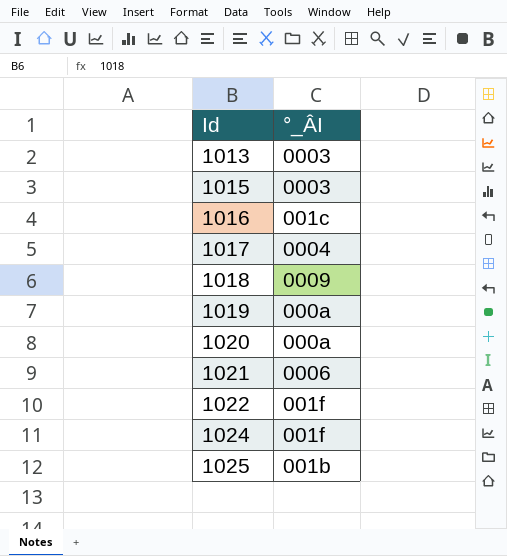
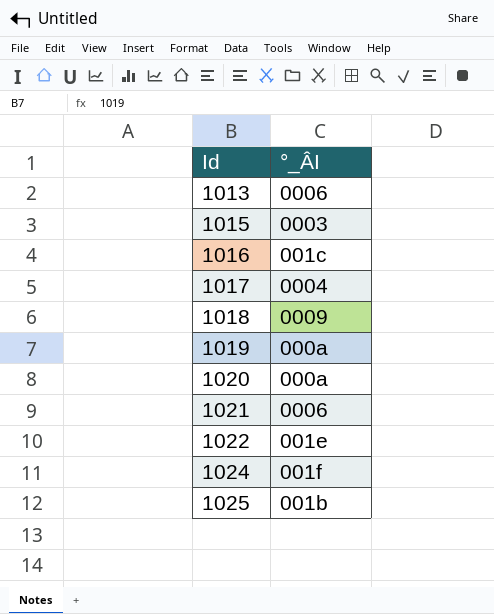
1013 | °_ÂI: 0003 -> 0006
1022 | °_ÂI: 001f -> 001e

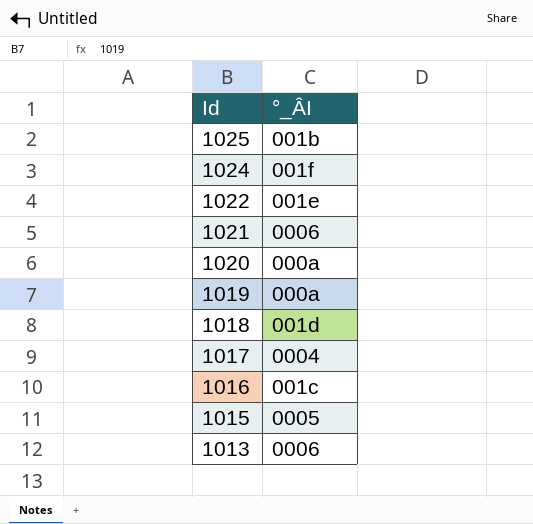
row order: Id ascending -> Id descending
1018 | °_ÂI: 0009 -> 001d
1015 | °_ÂI: 0003 -> 0005

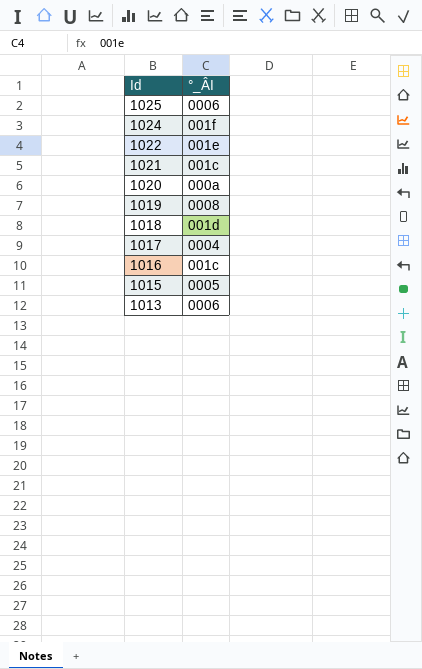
1025 | °_ÂI: 001b -> 0006
1021 | °_ÂI: 0006 -> 001c
1019 | °_ÂI: 000a -> 0008

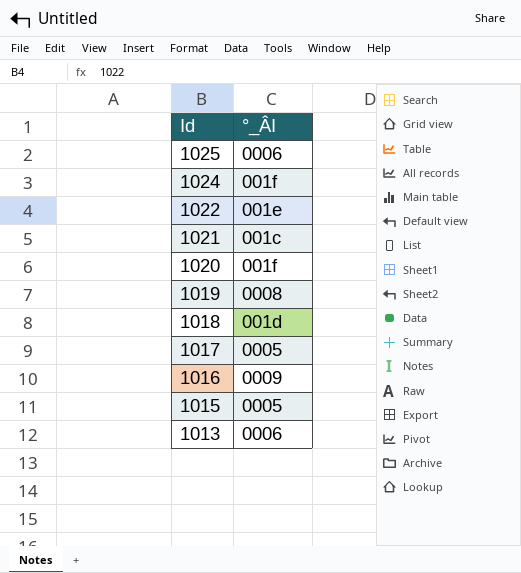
1020 | °_ÂI: 000a -> 001f
1017 | °_ÂI: 0004 -> 0005
1016 | °_ÂI: 001c -> 0009

